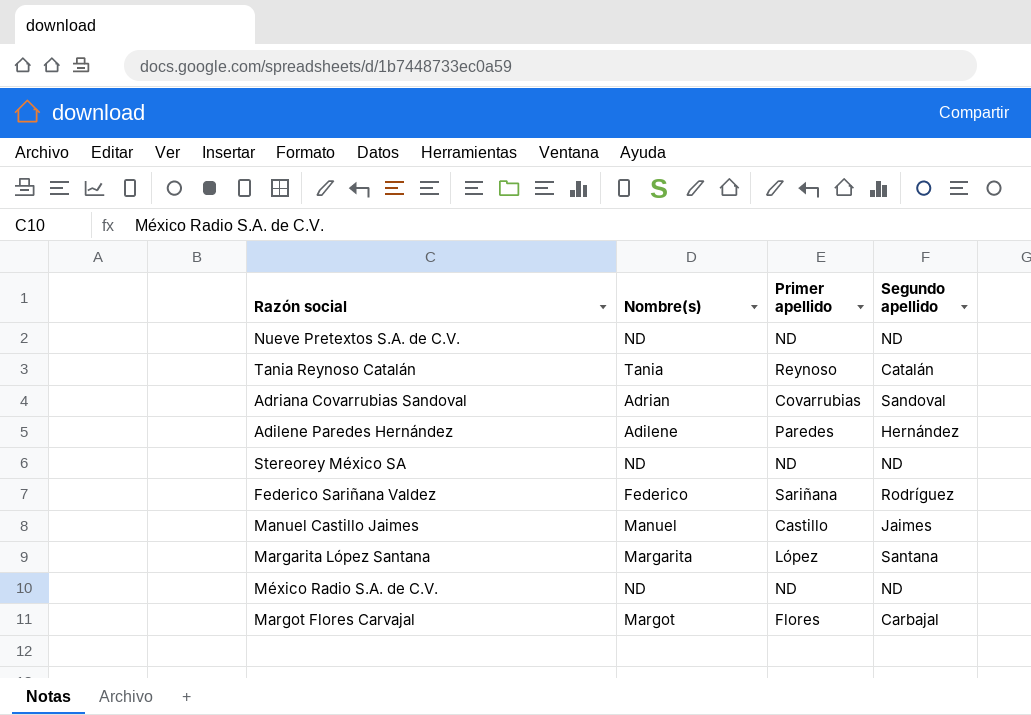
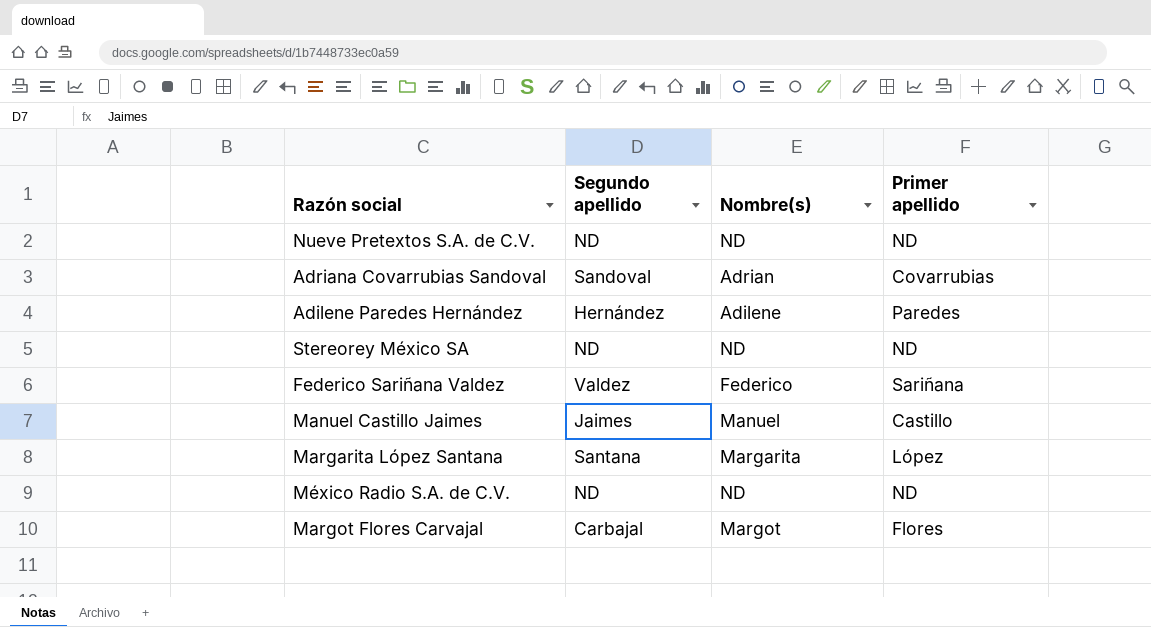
column Segundo apellido | position: 4 -> 2
row Tania Reynoso Catalán: Tania | Reynoso | Catalán -> none
Federico Sariñana Valdez | Segundo apellido: Rodríguez -> Valdez

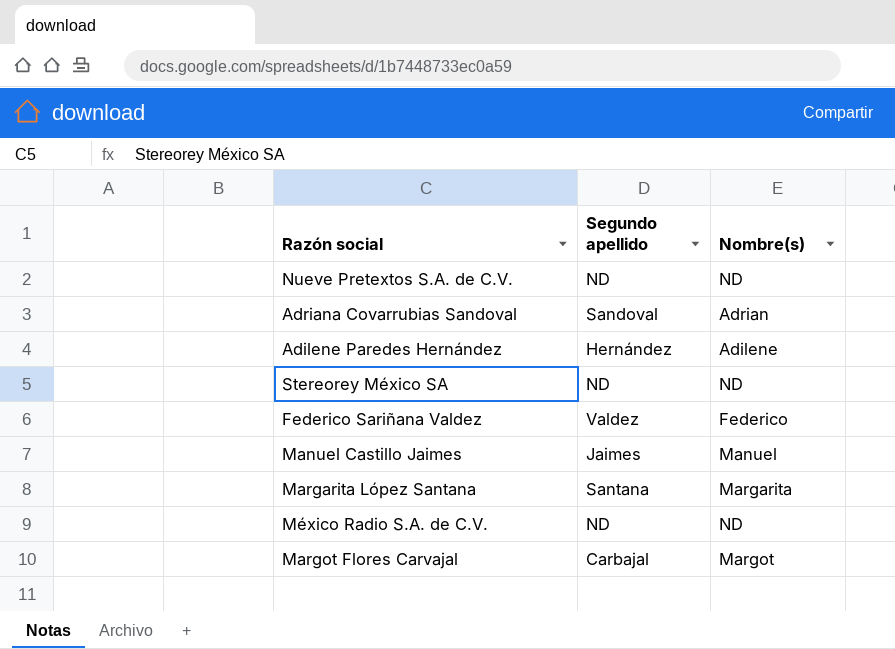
column Primer apellido | position: 4 -> none

